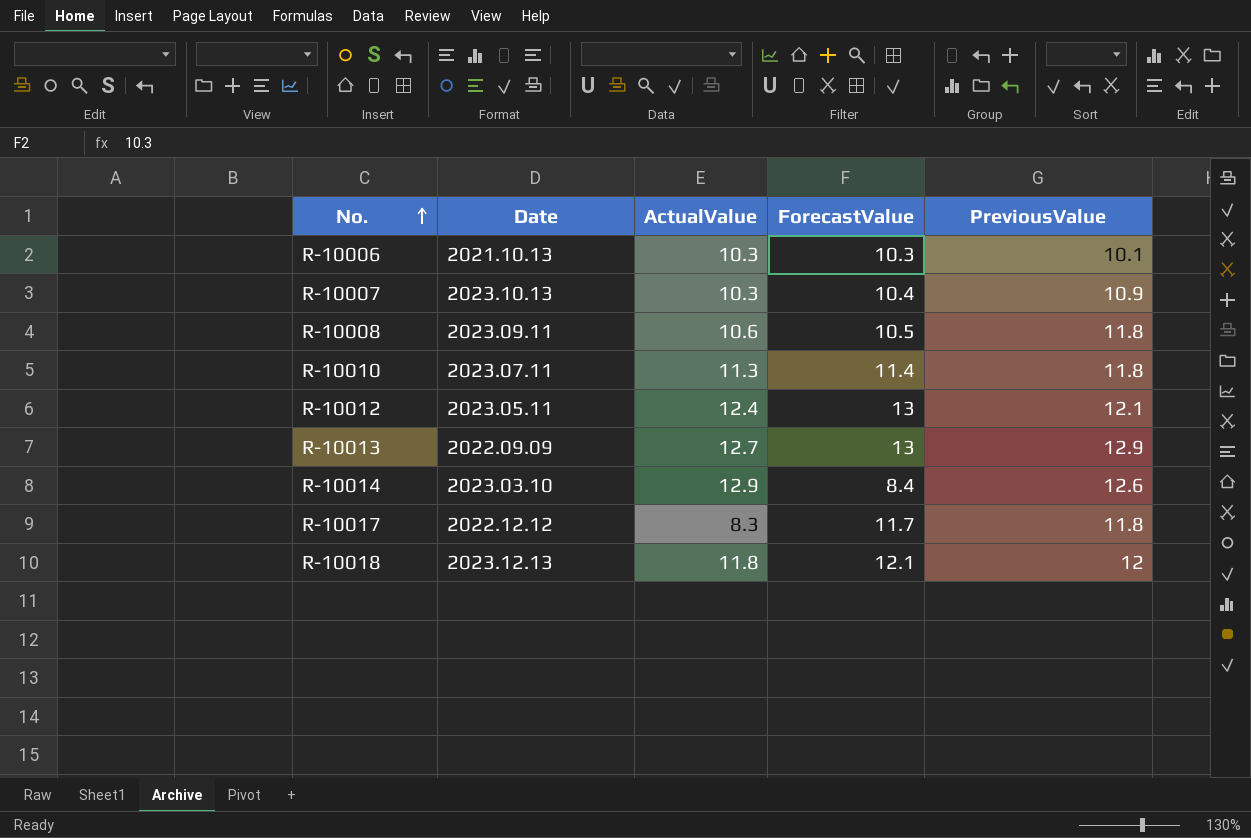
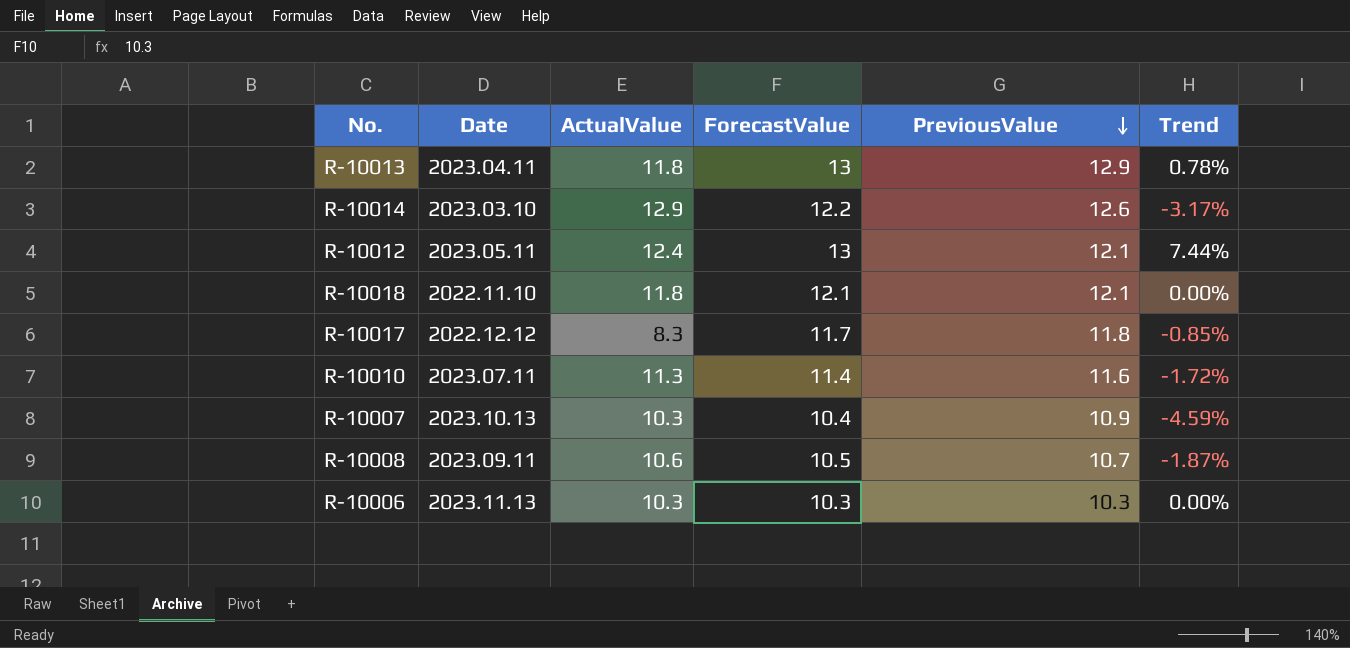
row order: No. ascending -> PreviousValue descending
column Trend | formula: none -> ([ForecastValue] - [PreviousValue]) / [PreviousValue]
R-10013 | Date: 2022.09.09 -> 2023.04.11
R-10013 | ActualValue: 12.7 -> 11.8
R-10014 | ForecastValue: 8.4 -> 12.2
R-10018 | Date: 2023.12.13 -> 2022.11.10
R-10018 | PreviousValue: 12 -> 12.1
R-10010 | PreviousValue: 11.8 -> 11.6
R-10008 | PreviousValue: 11.8 -> 10.7
R-10006 | Date: 2021.10.13 -> 2023.11.13
R-10006 | PreviousValue: 10.1 -> 10.3

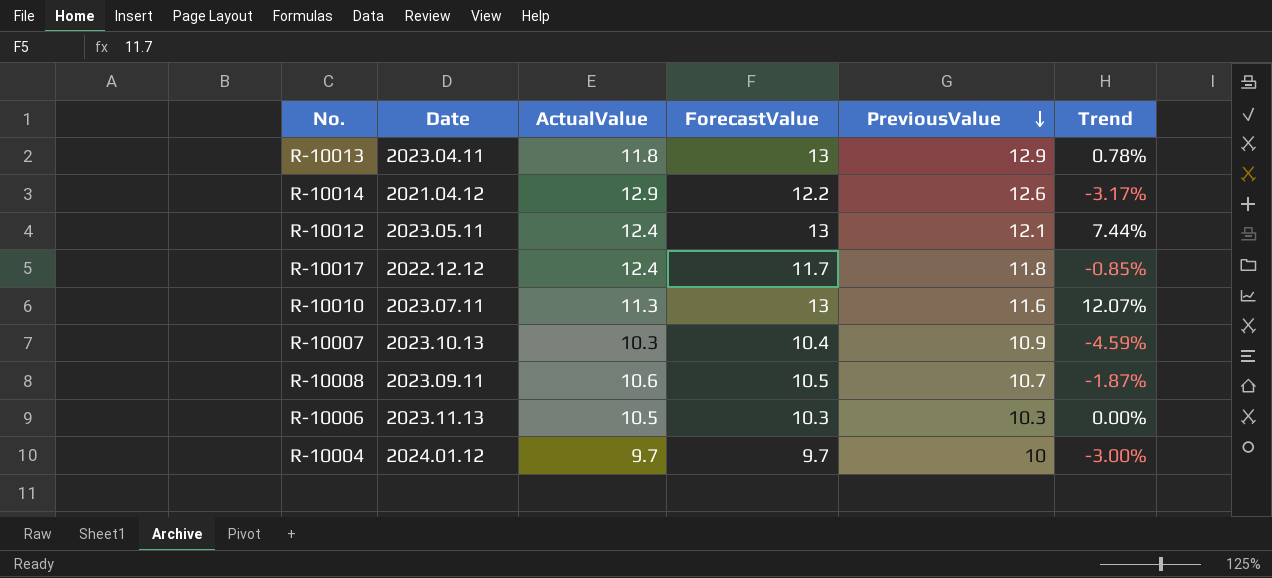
row R-10018: 2022.11.10 | 11.8 | 12.1 | 12.1 | 0.00% -> none
R-10014 | Date: 2023.03.10 -> 2021.04.12
R-10017 | ActualValue: 8.3 -> 12.4
R-10010 | ForecastValue: 11.4 -> 13
R-10010 | Trend: -1.72% -> 12.07%
R-10006 | ActualValue: 10.3 -> 10.5
row R-10004: none -> 2024.01.12 | 9.7 | 9.7 | 10 | -3.00%

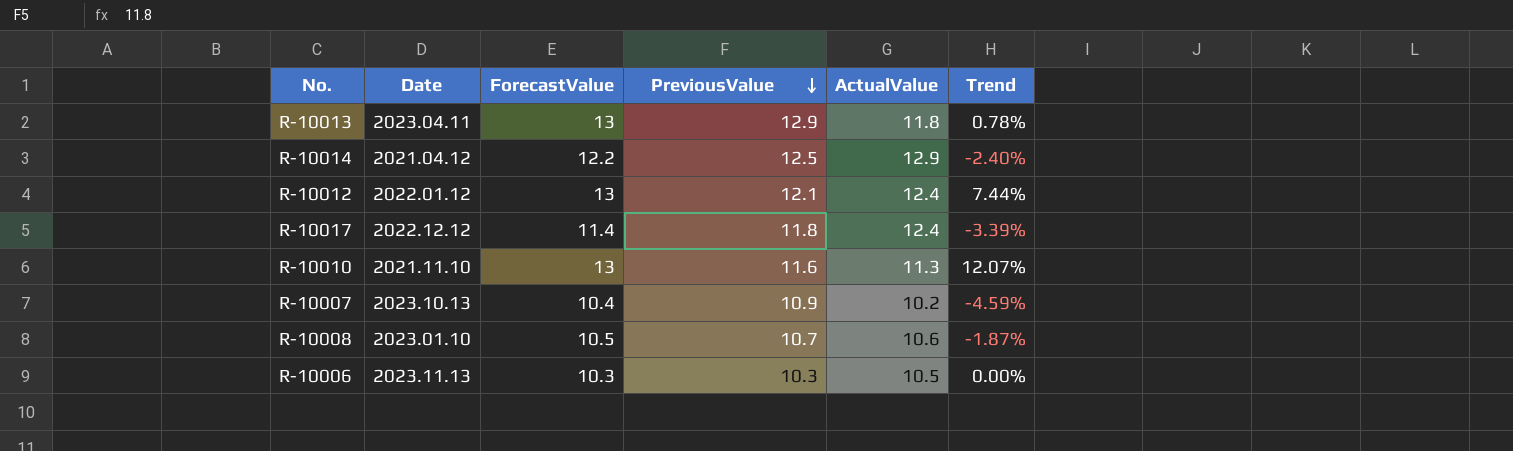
column ActualValue | position: 3 -> 5
row R-10004: 2024.01.12 | 9.7 | 9.7 | 10 | -3.00% -> none
R-10014 | PreviousValue: 12.6 -> 12.5
R-10014 | Trend: -3.17% -> -2.40%
R-10012 | Date: 2023.05.11 -> 2022.01.12
R-10017 | ForecastValue: 11.7 -> 11.4
R-10017 | Trend: -0.85% -> -3.39%
R-10010 | Date: 2023.07.11 -> 2021.11.10
R-10007 | ActualValue: 10.3 -> 10.2
R-10008 | Date: 2023.09.11 -> 2023.01.10

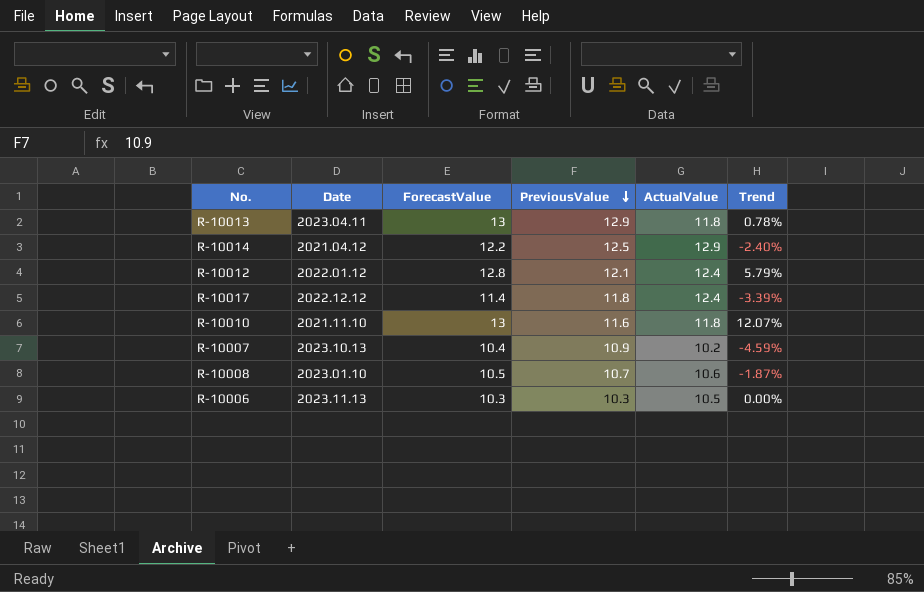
R-10012 | ForecastValue: 13 -> 12.8
R-10012 | Trend: 7.44% -> 5.79%
R-10010 | ActualValue: 11.3 -> 11.8

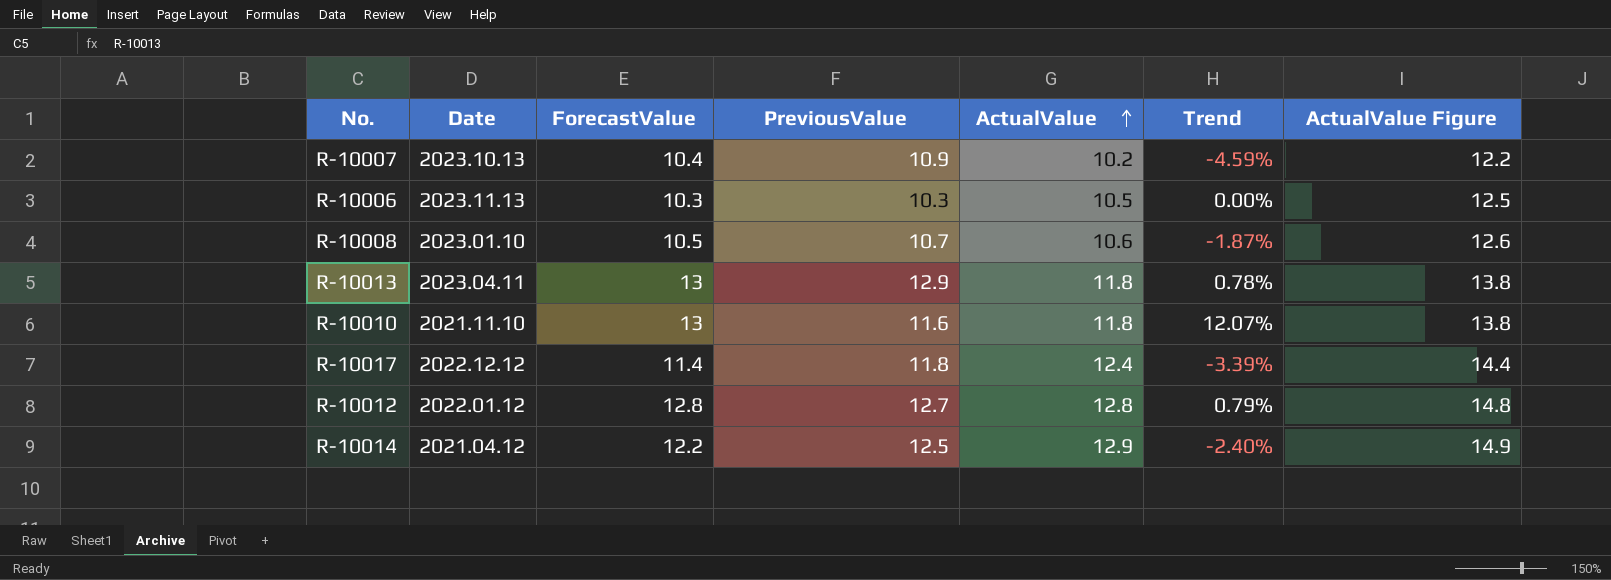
row order: PreviousValue descending -> ActualValue ascending
column ActualValue Figure | formula: none -> [ActualValue] + 2
R-10012 | PreviousValue: 12.1 -> 12.7
R-10012 | ActualValue: 12.4 -> 12.8
R-10012 | Trend: 5.79% -> 0.79%

